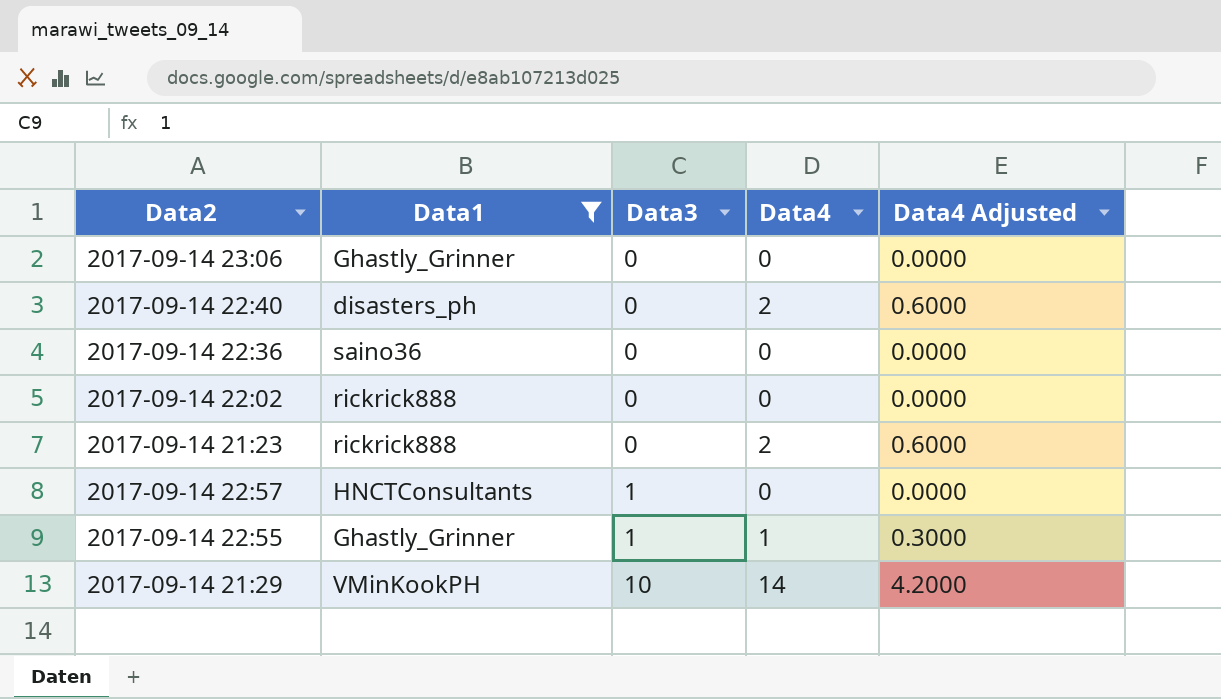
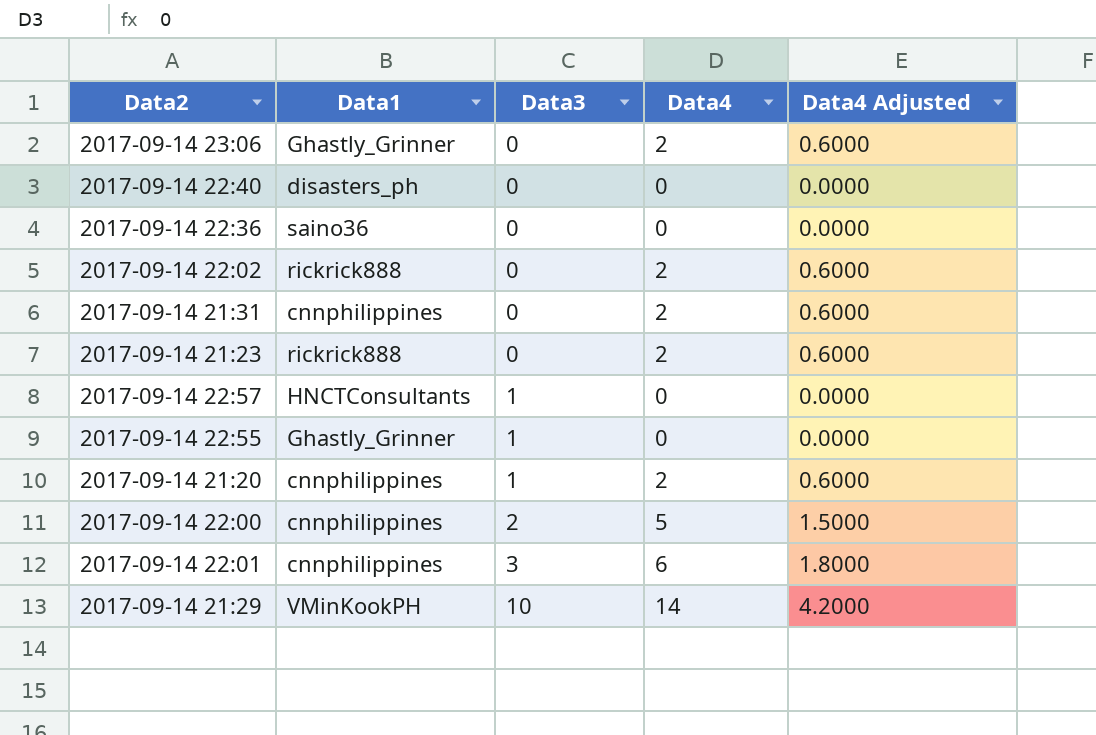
filter: Data1 != cnnphilippines -> none
2017-09-14 23:06 | Data4: 0 -> 2
2017-09-14 23:06 | Data4 Adjusted: 0.0000 -> 0.6000
2017-09-14 22:40 | Data4: 2 -> 0
2017-09-14 22:40 | Data4 Adjusted: 0.6000 -> 0.0000
2017-09-14 22:02 | Data4: 0 -> 2
2017-09-14 22:02 | Data4 Adjusted: 0.0000 -> 0.6000
2017-09-14 22:55 | Data4: 1 -> 0
2017-09-14 22:55 | Data4 Adjusted: 0.3000 -> 0.0000

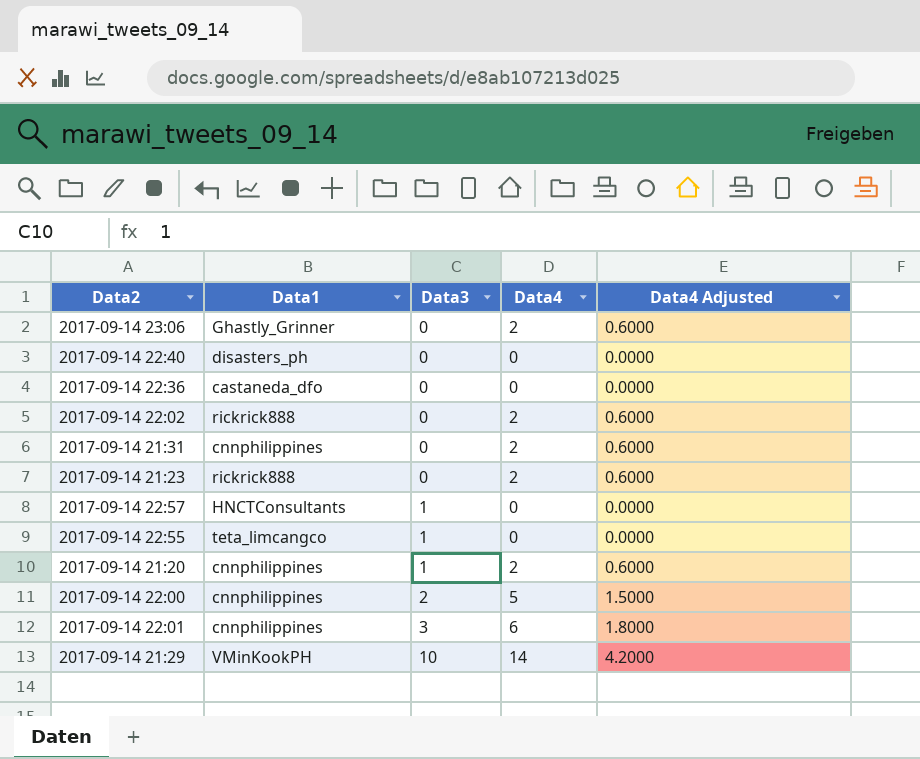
2017-09-14 22:36 | Data1: saino36 -> castaneda_dfo
2017-09-14 22:55 | Data1: Ghastly_Grinner -> teta_limcangco

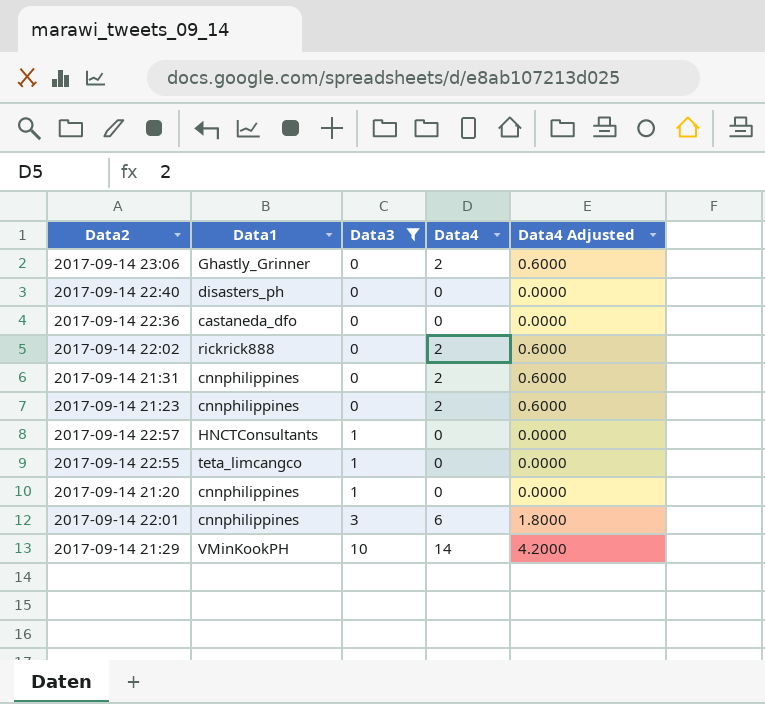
filter: none -> Data3 != 2
2017-09-14 21:23 | Data1: rickrick888 -> cnnphilippines
2017-09-14 21:20 | Data4: 2 -> 0
2017-09-14 21:20 | Data4 Adjusted: 0.6000 -> 0.0000

